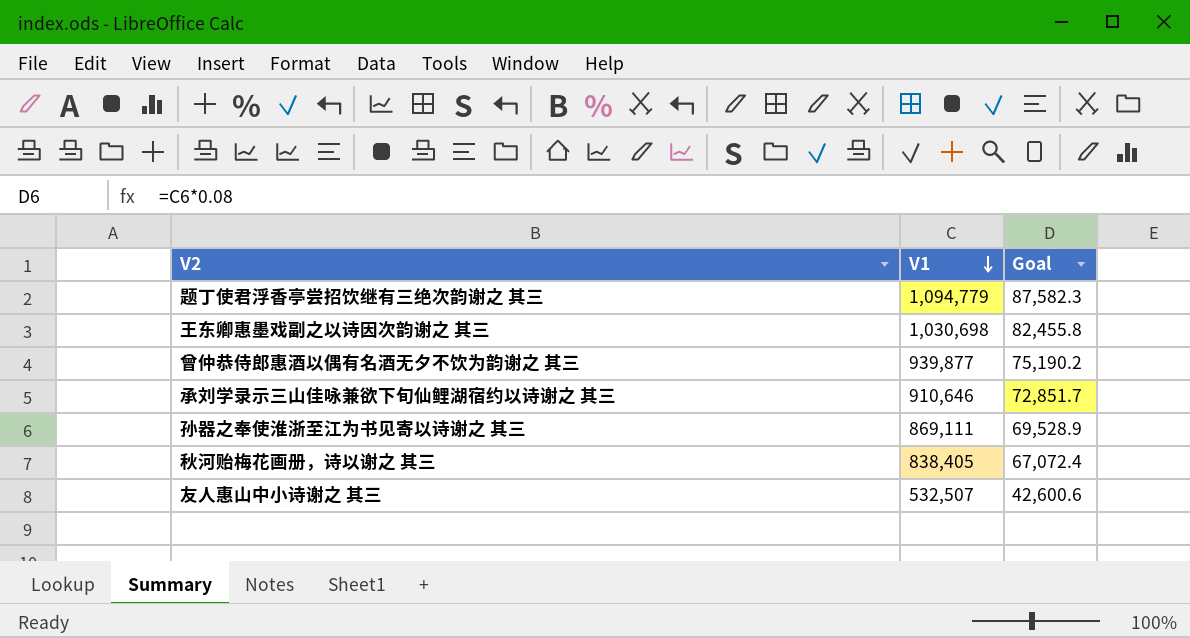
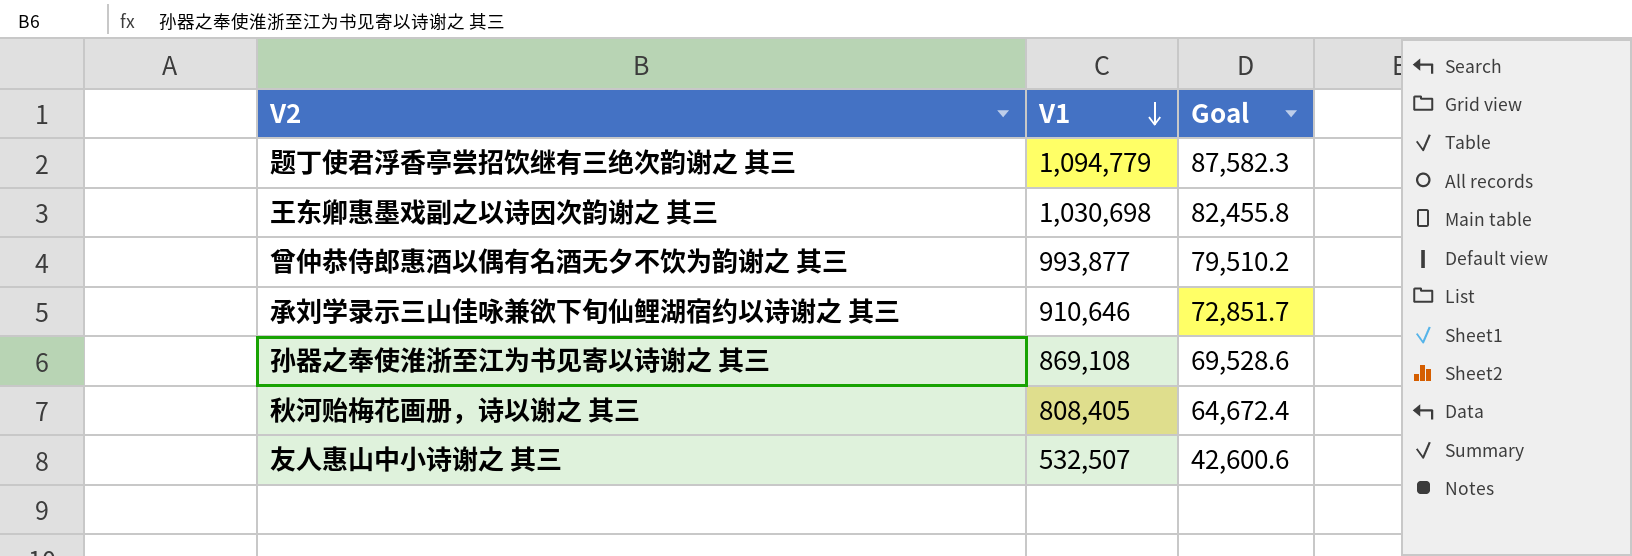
曾仲恭侍郎惠酒以偶有名酒无夕不饮为韵谢之 其三 | V1: 939,877 -> 993,877
曾仲恭侍郎惠酒以偶有名酒无夕不饮为韵谢之 其三 | Goal: 75,190.2 -> 79,510.2
孙器之奉使淮浙至江为书见寄以诗谢之 其三 | V1: 869,111 -> 869,108
孙器之奉使淮浙至江为书见寄以诗谢之 其三 | Goal: 69,528.9 -> 69,528.6
秋河贻梅花画册，诗以谢之 其三 | V1: 838,405 -> 808,405
秋河贻梅花画册，诗以谢之 其三 | Goal: 67,072.4 -> 64,672.4

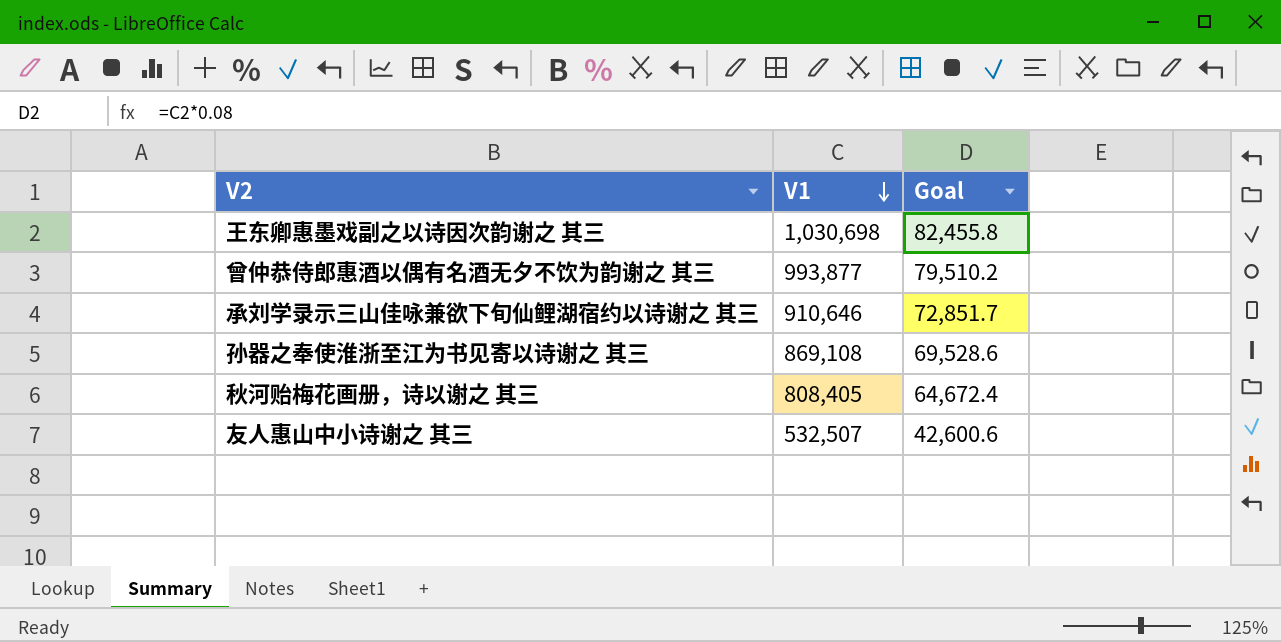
row 题丁使君浮香亭尝招饮继有三绝次韵谢之 其三: 1,094,779 | 87,582.3 -> none

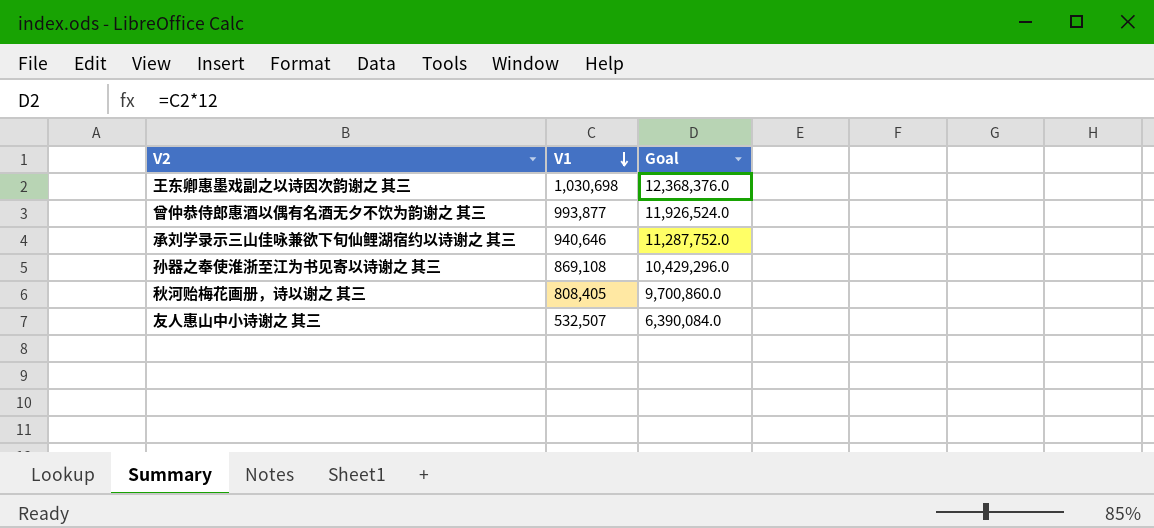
column Goal | formula: [V1] * 0.08 -> [V1] * 12
承刘学录示三山佳咏兼欲下旬仙鲤湖宿约以诗谢之 其三 | V1: 910,646 -> 940,646

